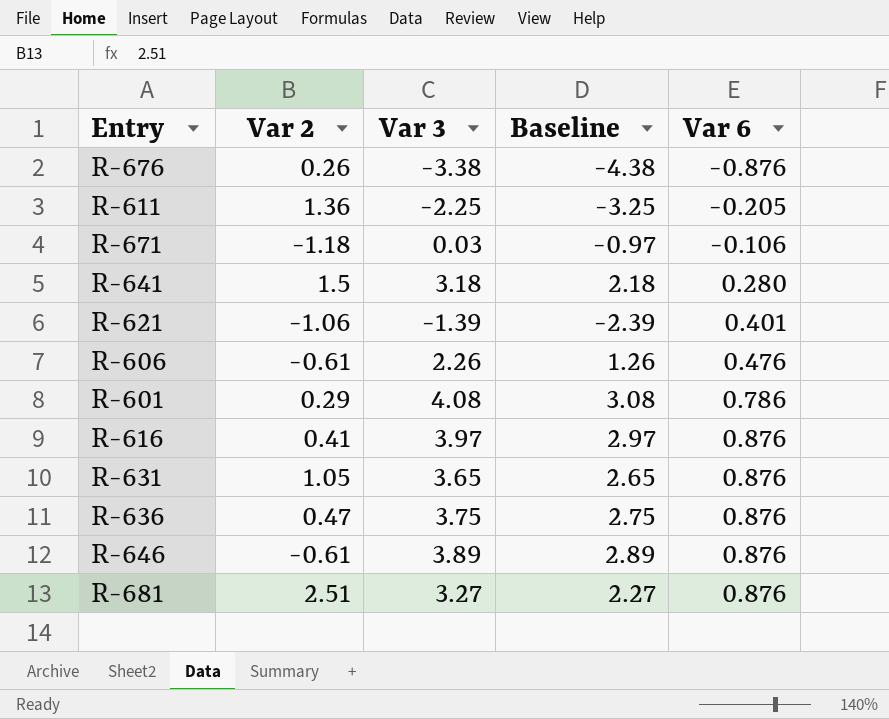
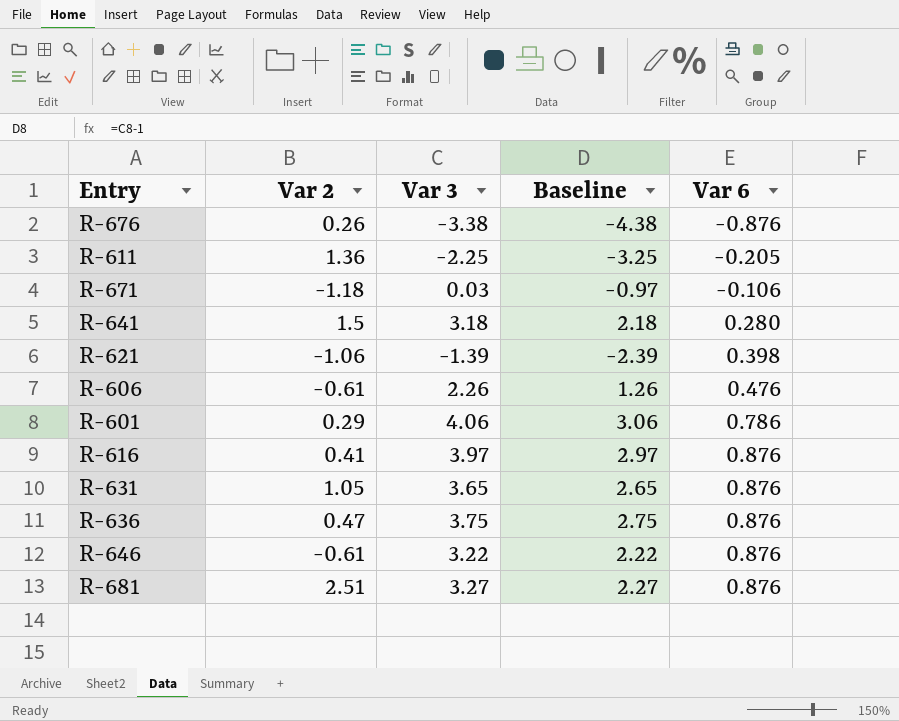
R-621 | Var 6: 0.401 -> 0.398
R-601 | Var 3: 4.08 -> 4.06
R-601 | Baseline: 3.08 -> 3.06
R-646 | Var 3: 3.89 -> 3.22
R-646 | Baseline: 2.89 -> 2.22

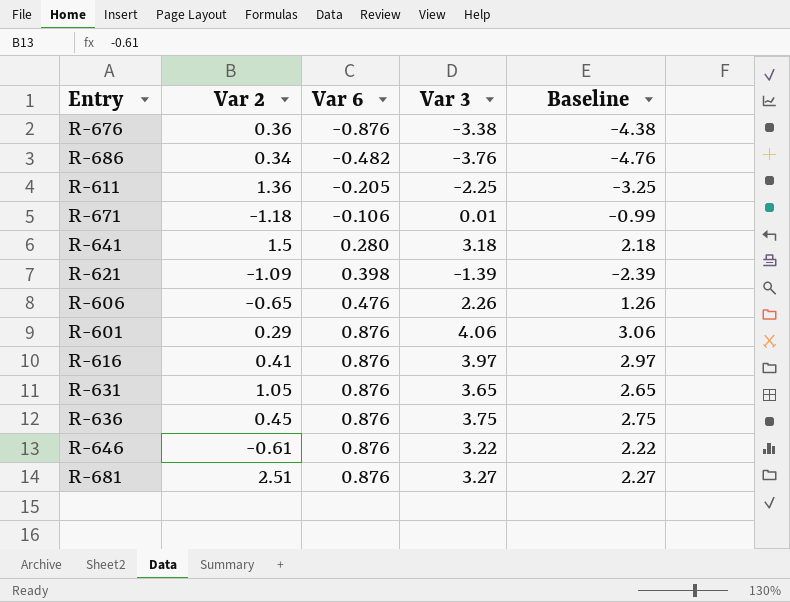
column Var 6 | position: 5 -> 3
R-676 | Var 2: 0.26 -> 0.36
row R-686: none -> 0.34 | -0.482 | -3.76 | -4.76
R-671 | Var 3: 0.03 -> 0.01
R-671 | Baseline: -0.97 -> -0.99
R-621 | Var 2: -1.06 -> -1.09
R-606 | Var 2: -0.61 -> -0.65
R-601 | Var 6: 0.786 -> 0.876
R-636 | Var 2: 0.47 -> 0.45

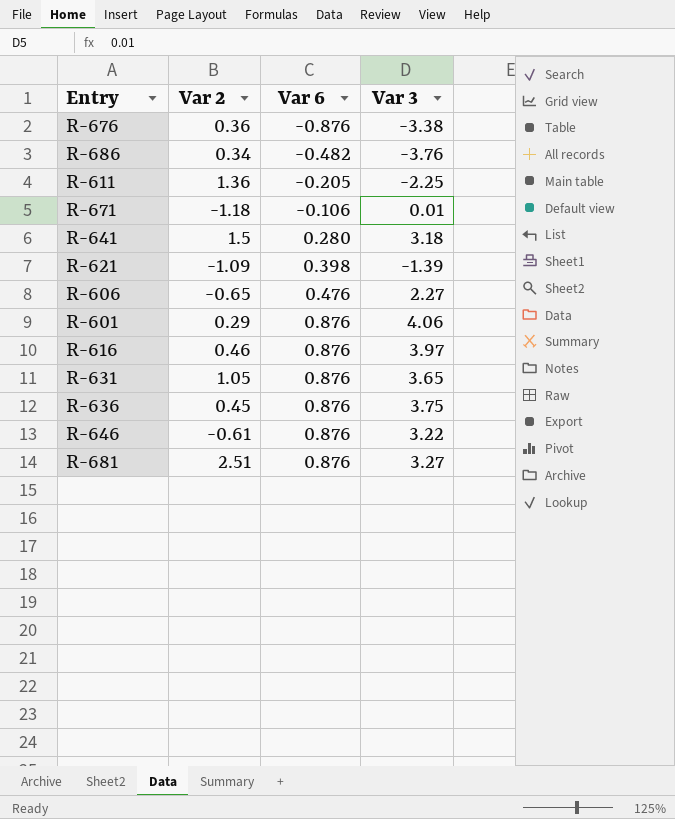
column Baseline | formula: [Var 3] - 1 -> none
R-606 | Var 3: 2.26 -> 2.27
R-616 | Var 2: 0.41 -> 0.46

